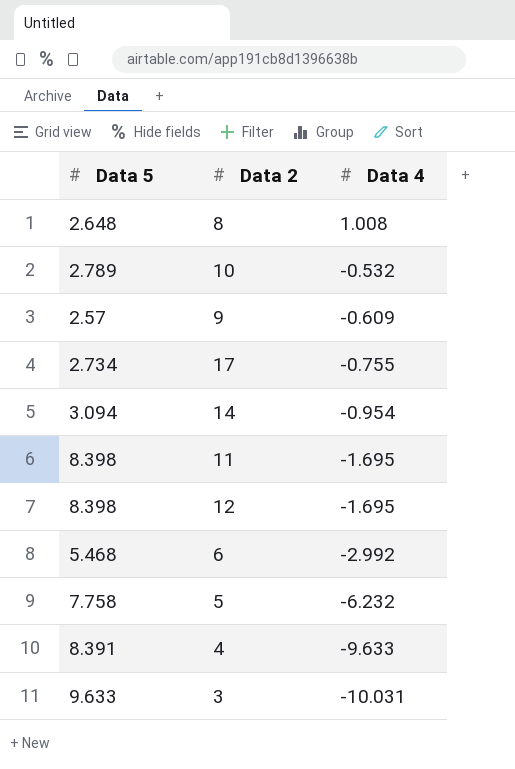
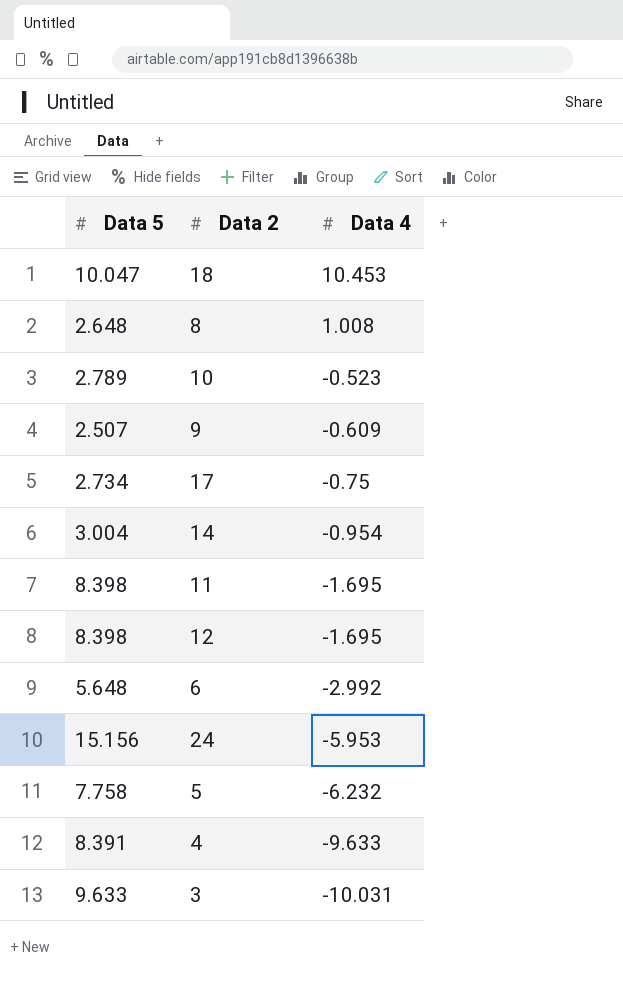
row 18: none -> 10.047 | 10.453
10 | Data 4: -0.532 -> -0.523
9 | Data 5: 2.57 -> 2.507
17 | Data 4: -0.755 -> -0.75
14 | Data 5: 3.094 -> 3.004
6 | Data 5: 5.468 -> 5.648
row 24: none -> 15.156 | -5.953

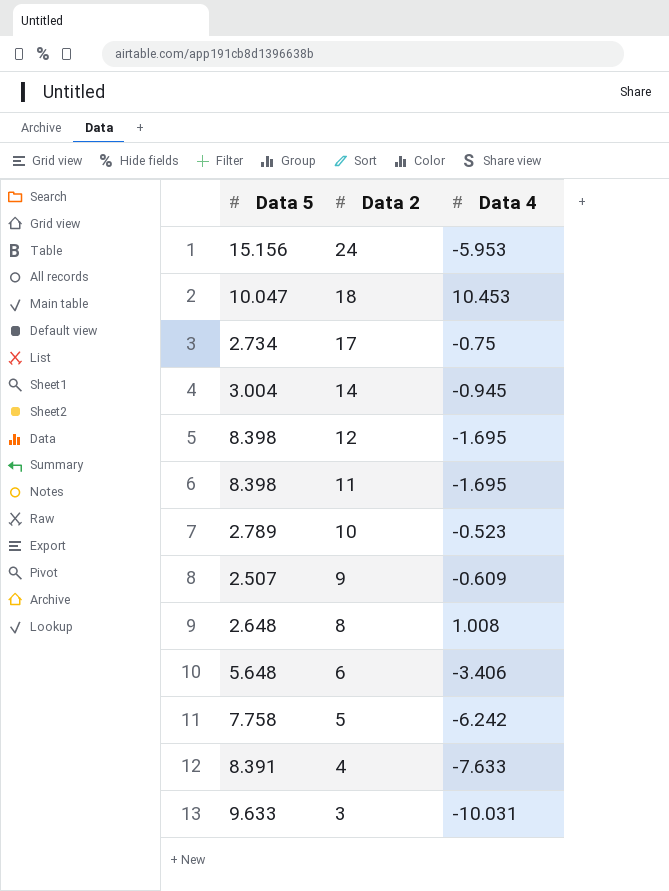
row order: Data 4 descending -> Data 2 descending
14 | Data 4: -0.954 -> -0.945
6 | Data 4: -2.992 -> -3.406
5 | Data 4: -6.232 -> -6.242
4 | Data 4: -9.633 -> -7.633

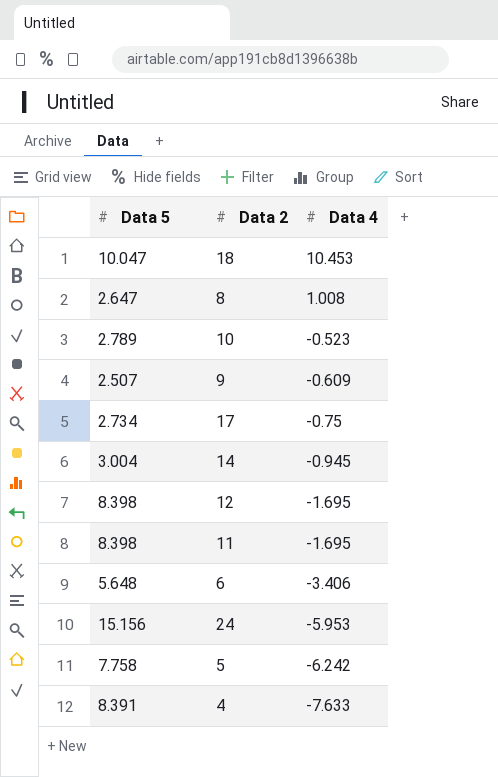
row order: Data 2 descending -> Data 4 descending
row 3: 9.633 | -10.031 -> none
8 | Data 5: 2.648 -> 2.647

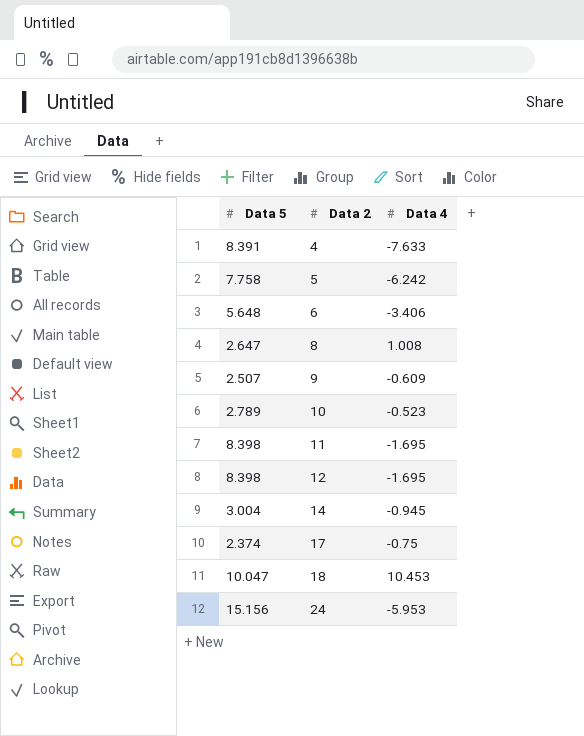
row order: Data 4 descending -> Data 2 ascending
17 | Data 5: 2.734 -> 2.374

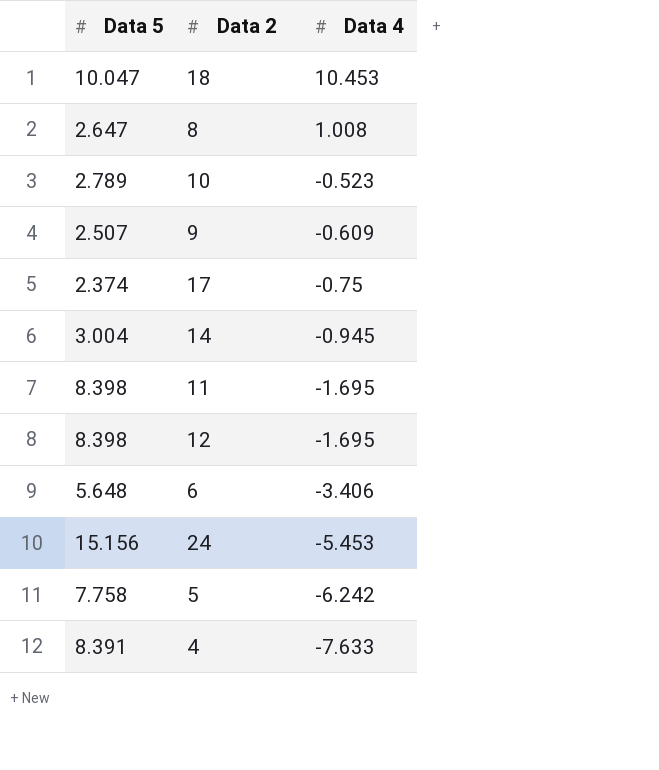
row order: Data 2 ascending -> Data 4 descending
24 | Data 4: -5.953 -> -5.453

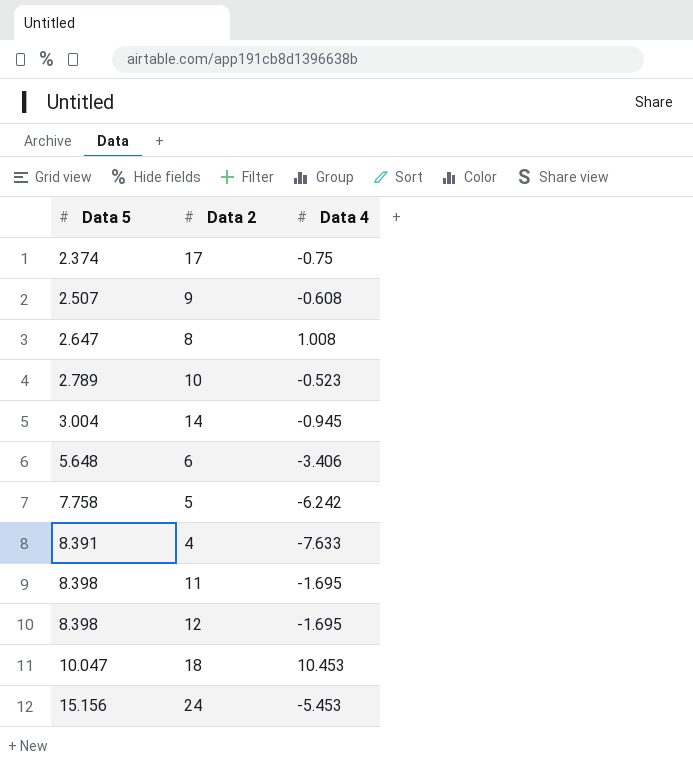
row order: Data 4 descending -> Data 5 ascending
9 | Data 4: -0.609 -> -0.608

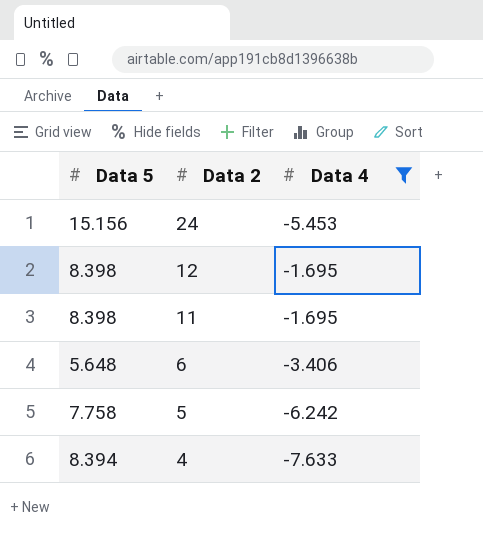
filter: none -> Data 4 <= -1.695
row order: Data 5 ascending -> Data 2 descending
4 | Data 5: 8.391 -> 8.394

